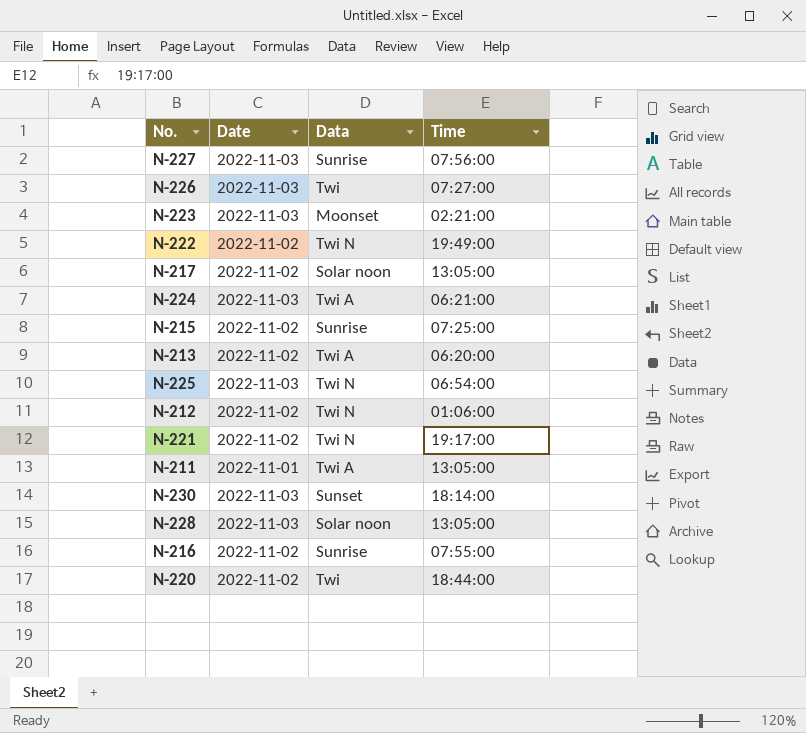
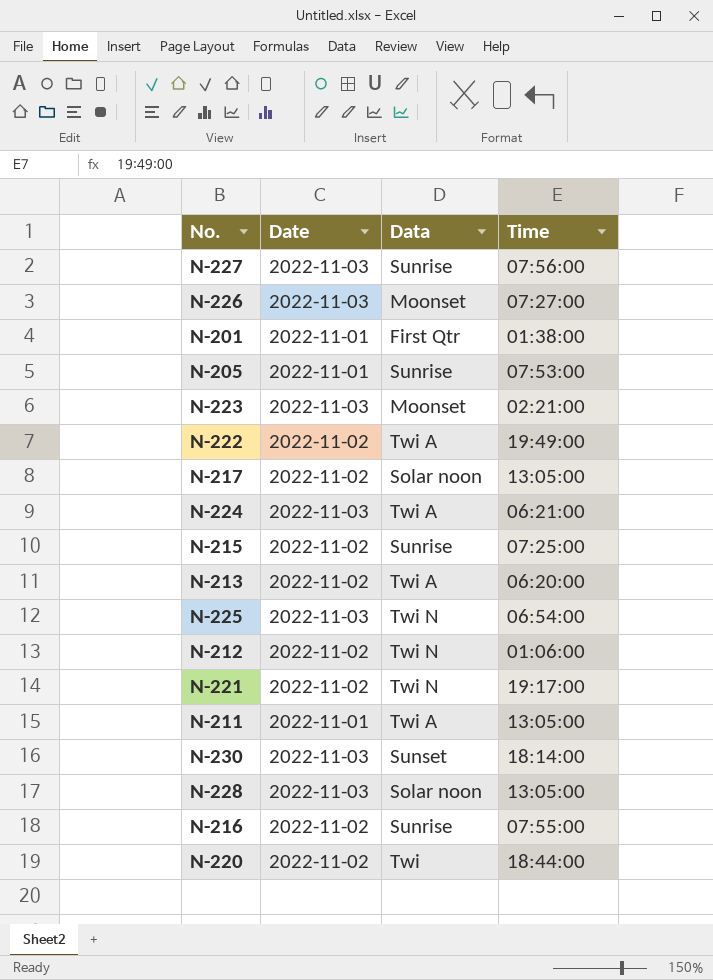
N-226 | Data: Twi -> Moonset
row N-201: none -> 2022-11-01 | First Qtr | 01:38:00
row N-205: none -> 2022-11-01 | Sunrise | 07:53:00
N-222 | Data: Twi N -> Twi A

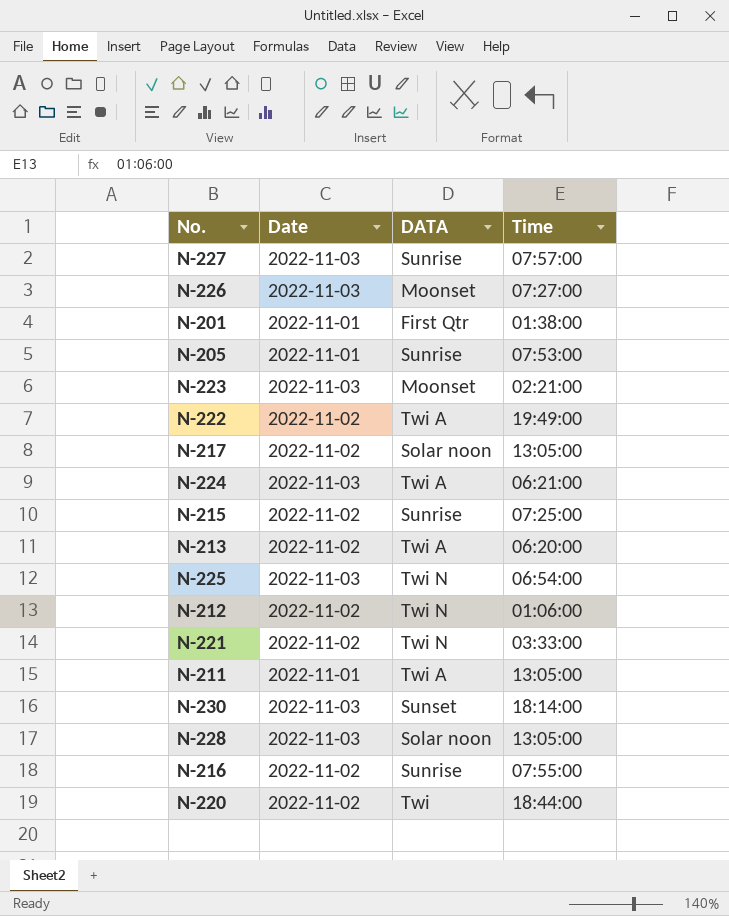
column name: Data -> DATA
N-227 | Time: 07:56:00 -> 07:57:00
N-221 | Time: 19:17:00 -> 03:33:00

